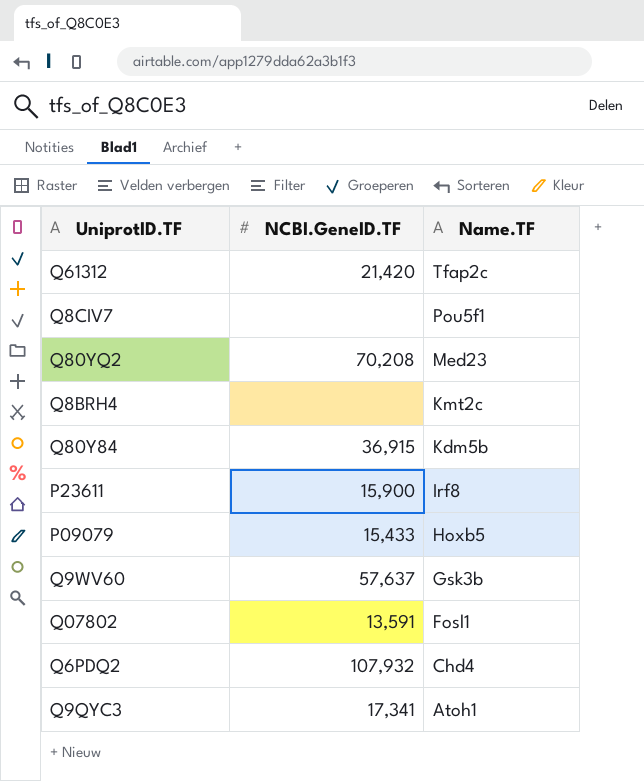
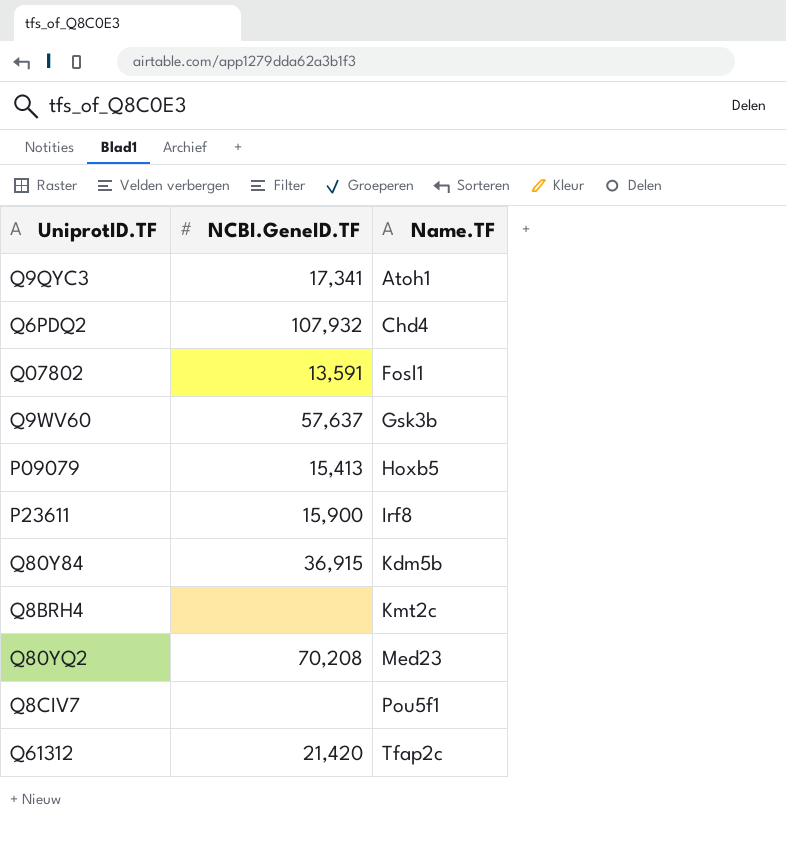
row order: Name.TF descending -> Name.TF ascending
P09079 | NCBI.GeneID.TF: 15,433 -> 15,413

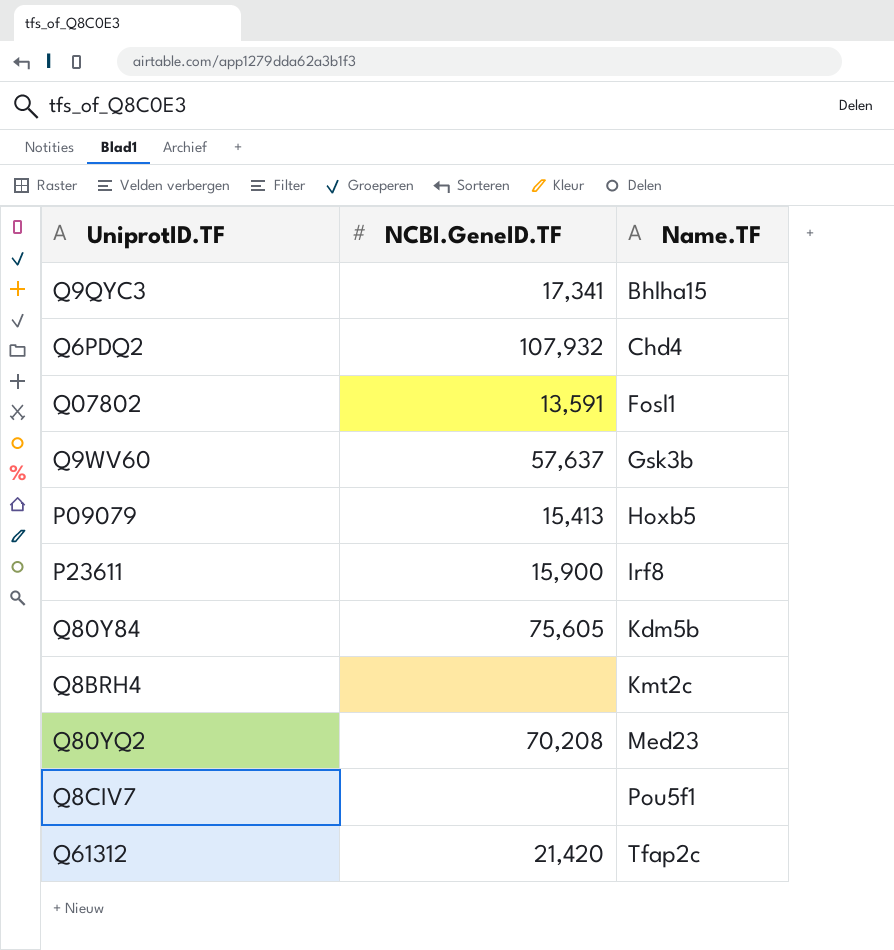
Q9QYC3 | Name.TF: Atoh1 -> Bhlha15
Q80Y84 | NCBI.GeneID.TF: 36,915 -> 75,605

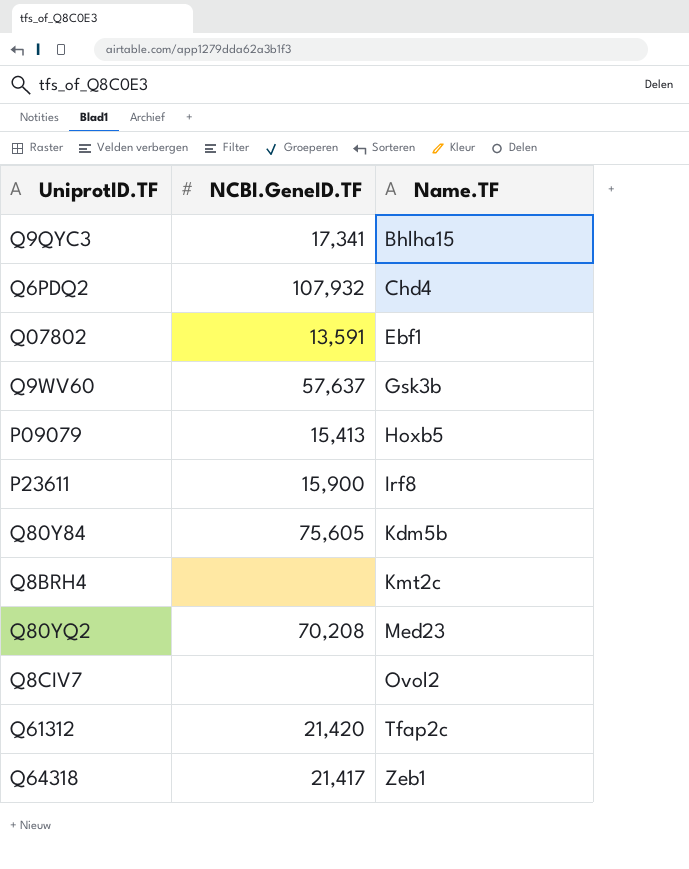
Q07802 | Name.TF: Fosl1 -> Ebf1
Q8CIV7 | Name.TF: Pou5f1 -> Ovol2
row Q64318: none -> 21,417 | Zeb1

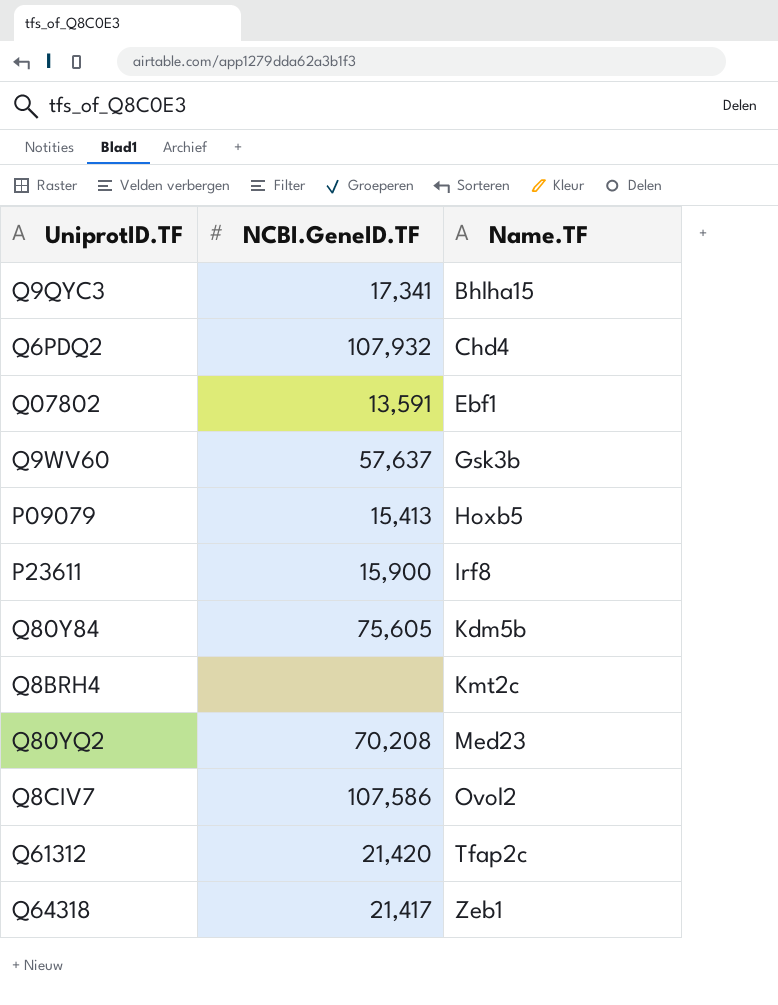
Q8CIV7 | NCBI.GeneID.TF: none -> 107,586

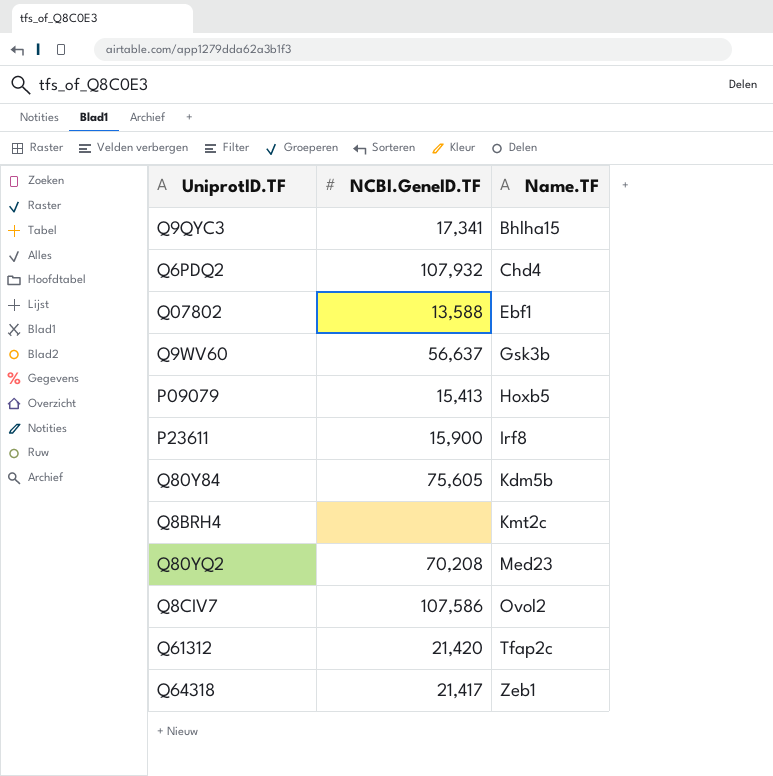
Q07802 | NCBI.GeneID.TF: 13,591 -> 13,588
Q9WV60 | NCBI.GeneID.TF: 57,637 -> 56,637

